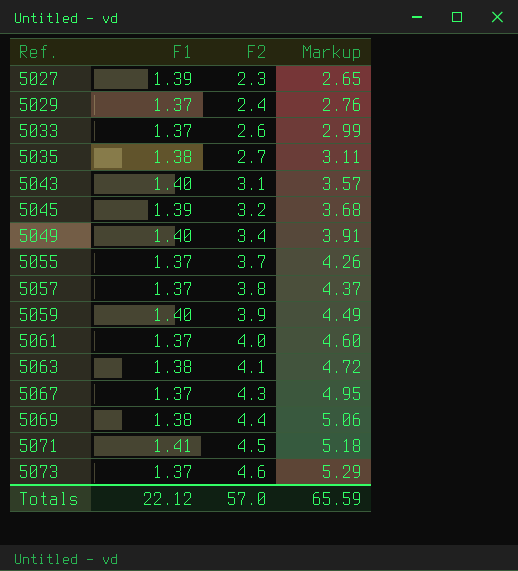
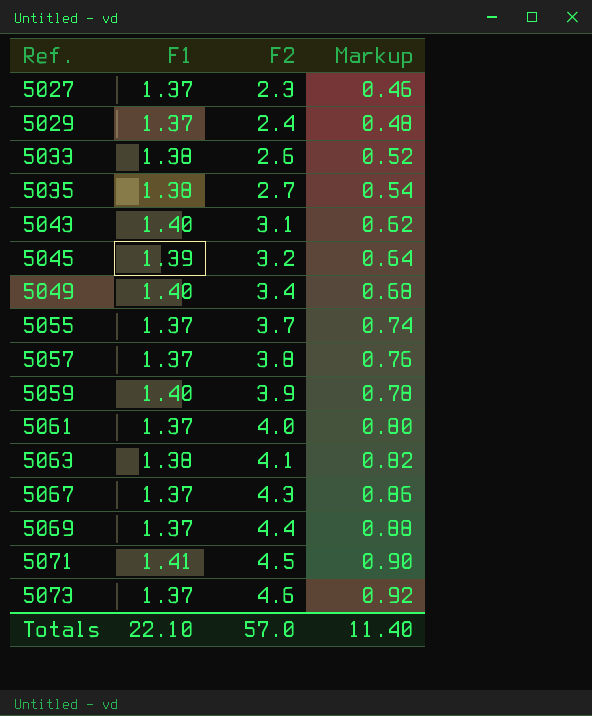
column Markup | formula: [F2] * 1.15 -> [F2] * 0.2
5027 | F1: 1.39 -> 1.37
5033 | F1: 1.37 -> 1.38
5069 | F1: 1.38 -> 1.37
Totals | F1: 22.12 -> 22.10
Totals | Markup: 65.59 -> 11.40

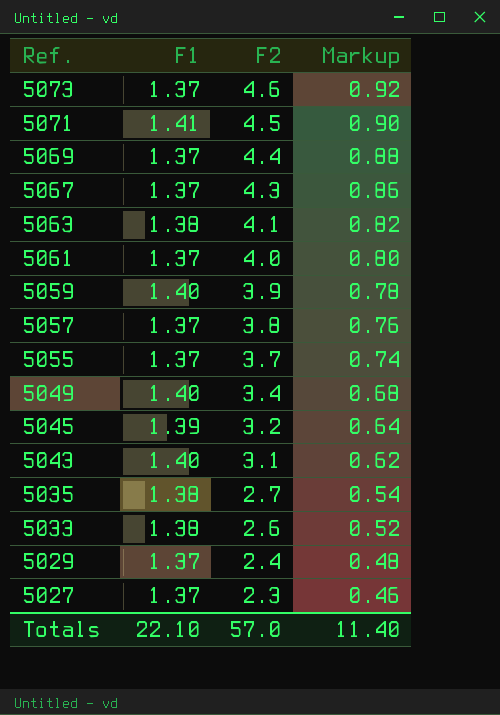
row order: Ref. ascending -> Ref. descending

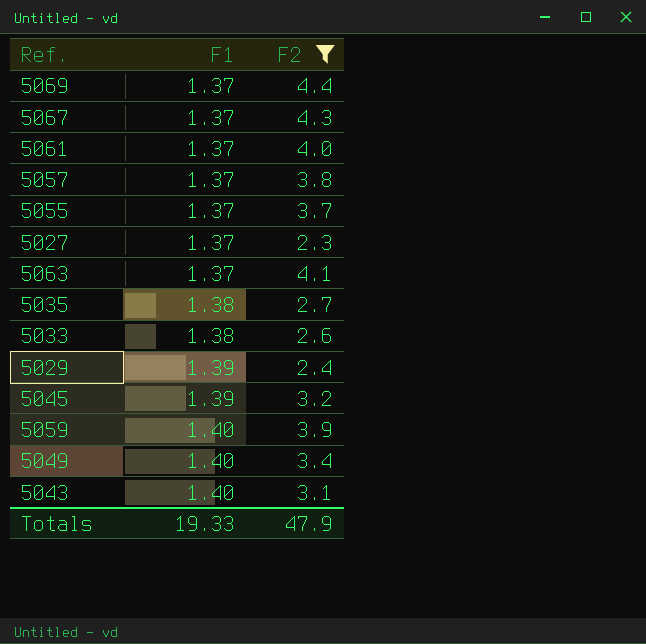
filter: none -> F2 <= 4.4
row order: Ref. descending -> F1 ascending
column Markup | formula: [F2] * 0.2 -> none
5063 | F1: 1.38 -> 1.37
5029 | F1: 1.37 -> 1.39
Totals | F1: 22.10 -> 19.33
Totals | F2: 57.0 -> 47.9

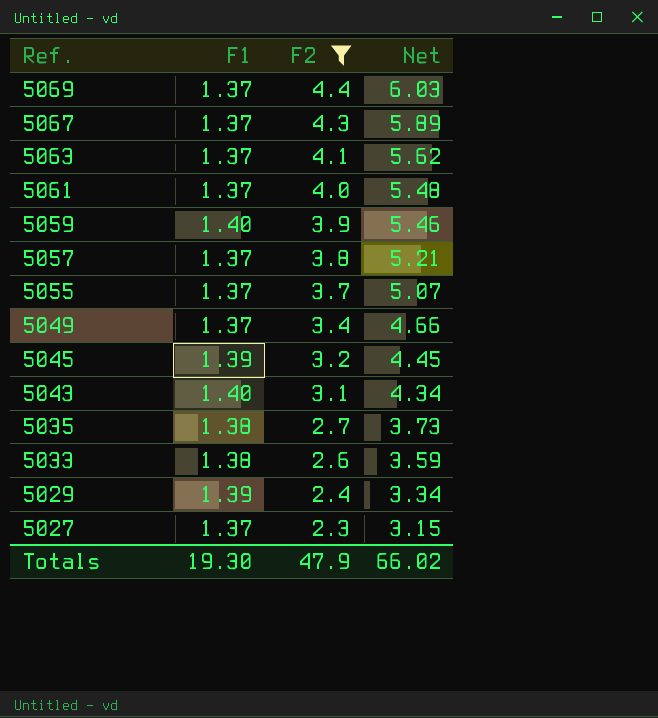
row order: F1 ascending -> Ref. descending
column Net | formula: none -> [F1] * [F2]
5049 | F1: 1.40 -> 1.37
Totals | F1: 19.33 -> 19.30

